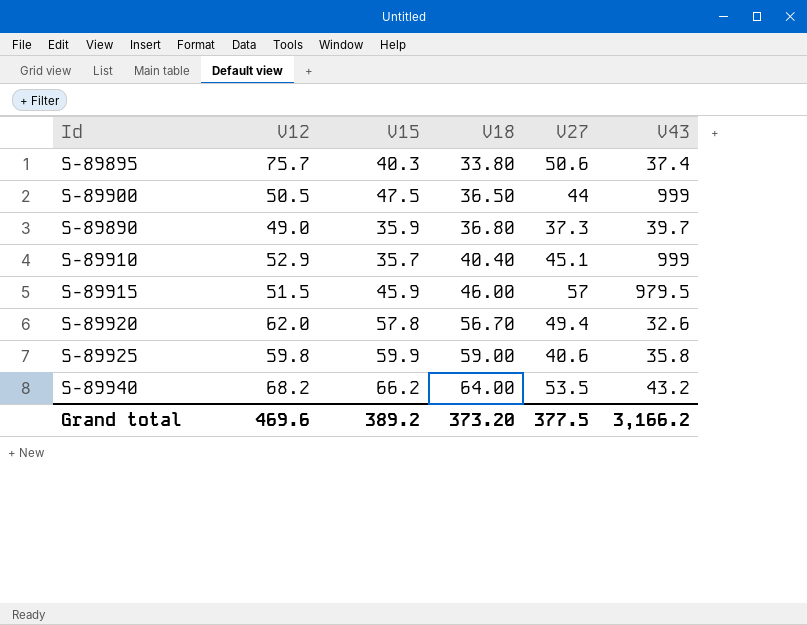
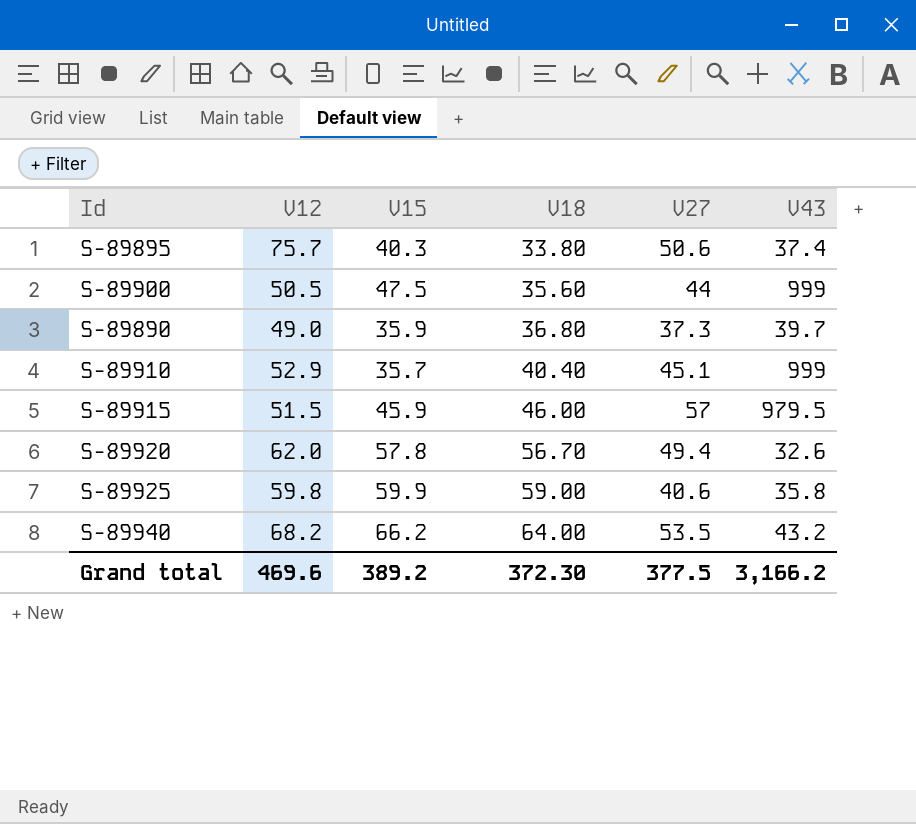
S-89900 | V18: 36.50 -> 35.60
Grand total | V18: 373.20 -> 372.30

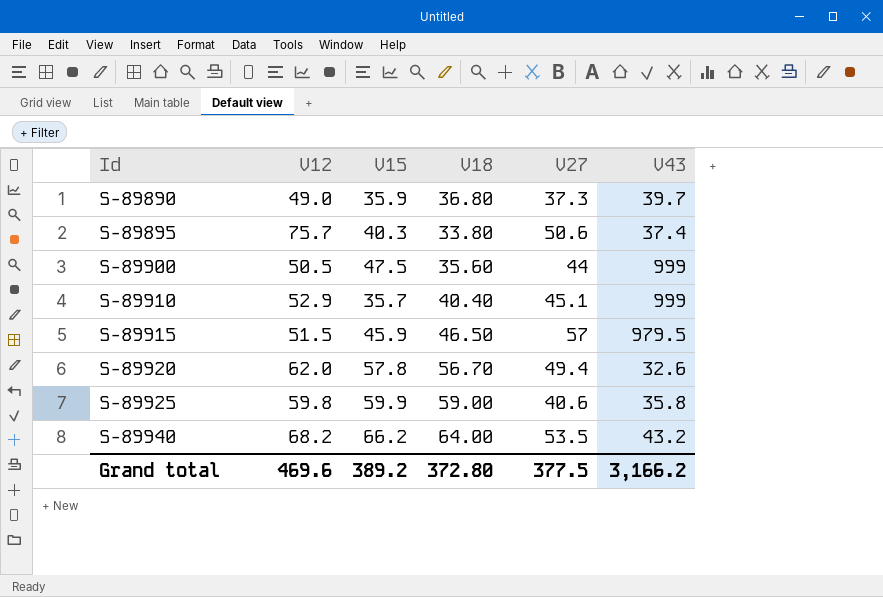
row order: V18 ascending -> Id ascending
S-89915 | V18: 46.00 -> 46.50
Grand total | V18: 372.30 -> 372.80

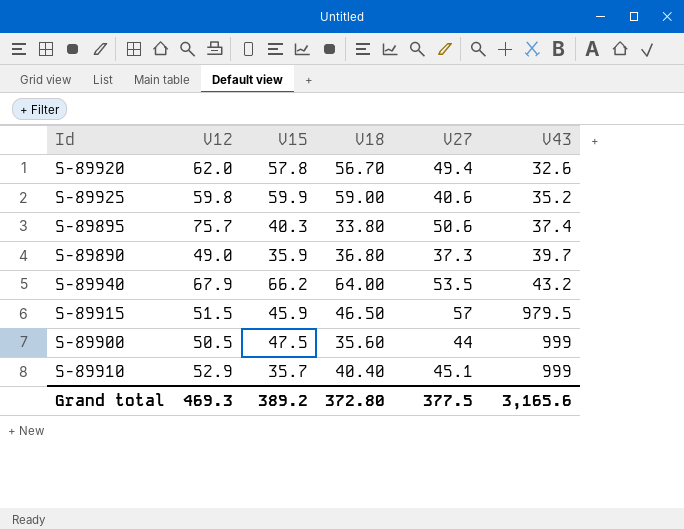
row order: Id ascending -> V43 ascending
S-89925 | V43: 35.8 -> 35.2
S-89940 | V12: 68.2 -> 67.9
Grand total | V12: 469.6 -> 469.3
Grand total | V43: 3,166.2 -> 3,165.6

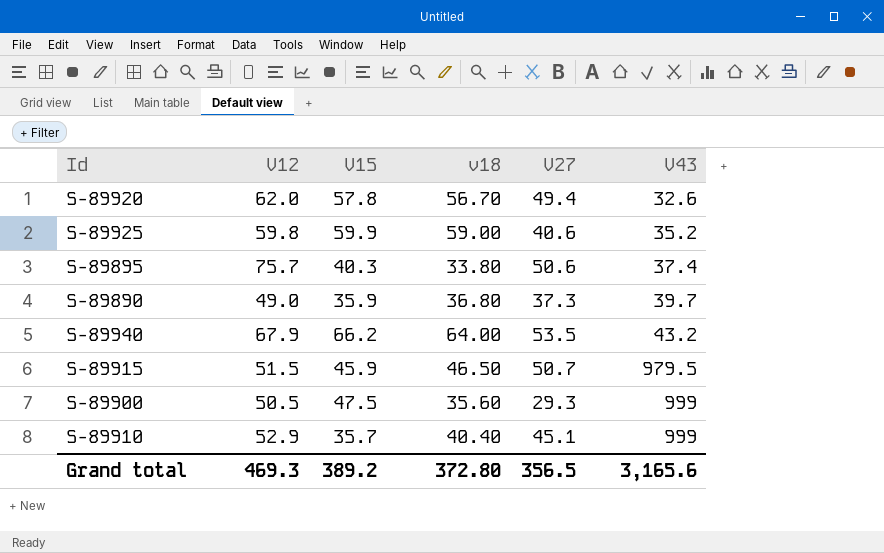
column name: V18 -> v18
S-89915 | V27: 57 -> 50.7
S-89900 | V27: 44 -> 29.3
Grand total | V27: 377.5 -> 356.5

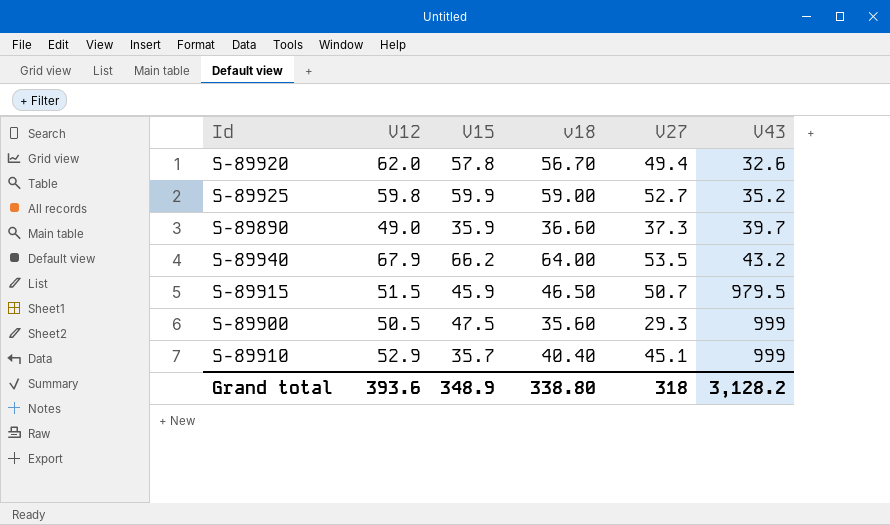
row S-89895: 75.7 | 40.3 | 33.80 | 50.6 | 37.4 -> none
S-89925 | V27: 40.6 -> 52.7
S-89890 | v18: 36.80 -> 36.60
Grand total | V12: 469.3 -> 393.6
Grand total | V15: 389.2 -> 348.9
Grand total | v18: 372.80 -> 338.80
Grand total | V27: 356.5 -> 318
Grand total | V43: 3,165.6 -> 3,128.2

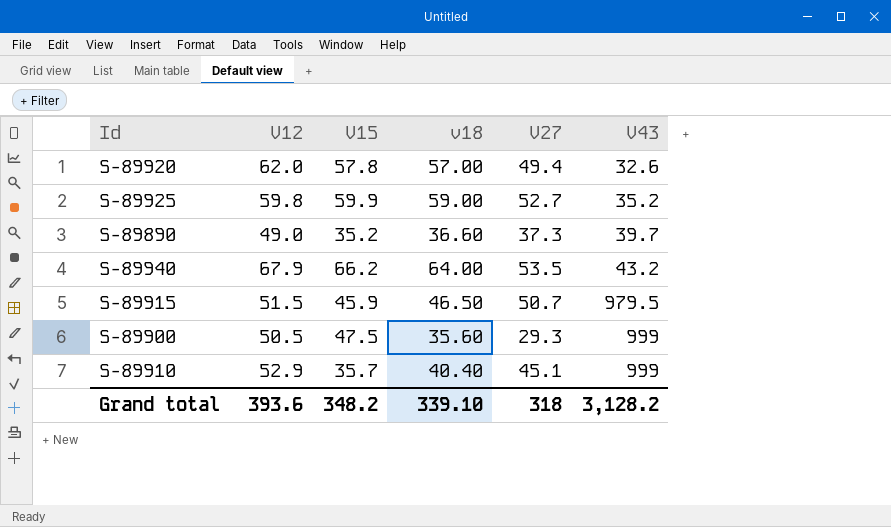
S-89920 | v18: 56.70 -> 57.00
S-89890 | V15: 35.9 -> 35.2
Grand total | V15: 348.9 -> 348.2
Grand total | v18: 338.80 -> 339.10

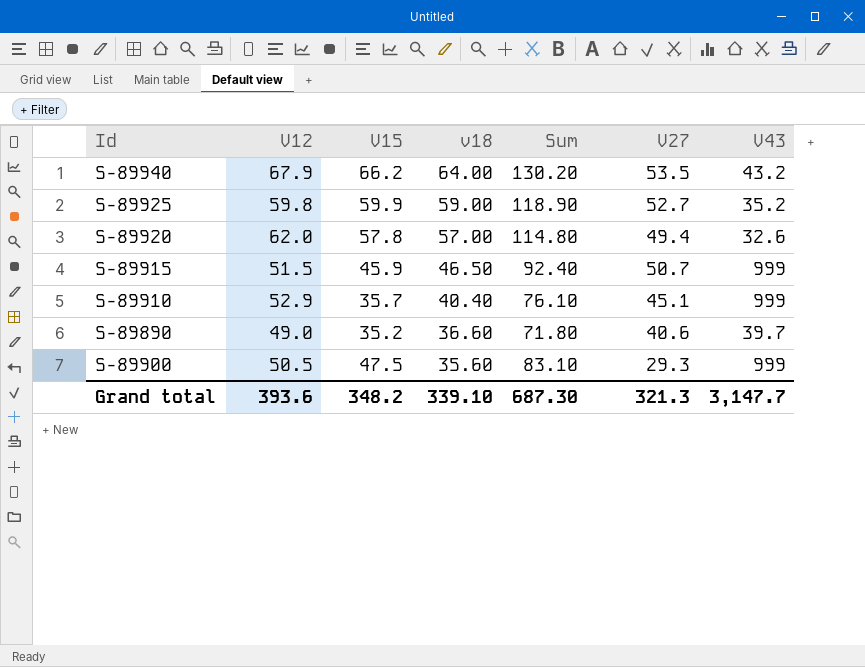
row order: V43 ascending -> v18 descending
column Sum | formula: none -> [V15] + [v18]
S-89915 | V43: 979.5 -> 999
S-89890 | V27: 37.3 -> 40.6
Grand total | V27: 318 -> 321.3
Grand total | V43: 3,128.2 -> 3,147.7

